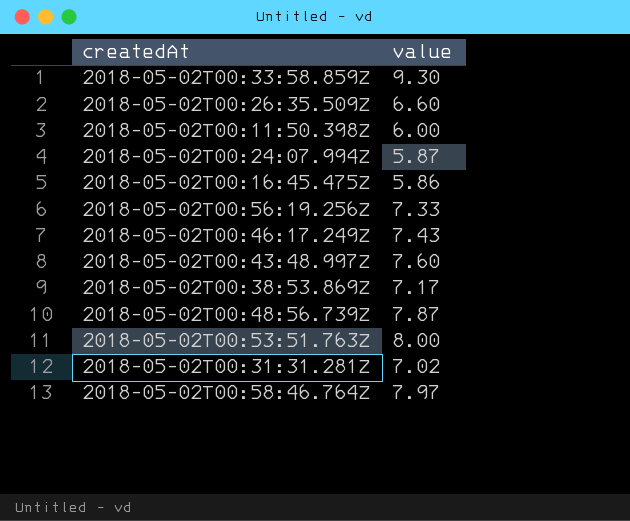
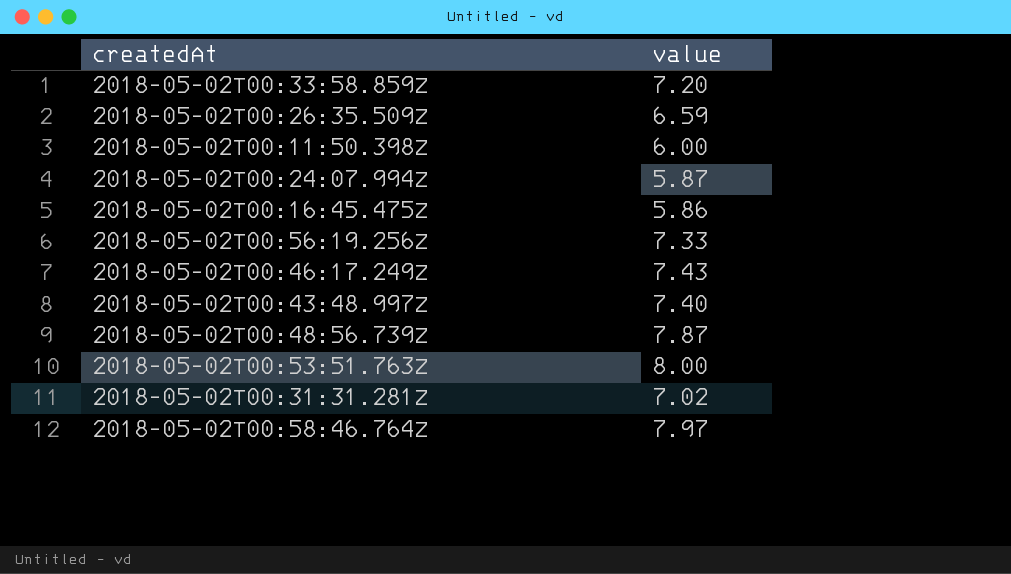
row 2018-05-02T00:38:53.869Z: 7.17 -> none
2018-05-02T00:33:58.859Z | value: 9.30 -> 7.20
2018-05-02T00:26:35.509Z | value: 6.60 -> 6.59
2018-05-02T00:43:48.997Z | value: 7.60 -> 7.40

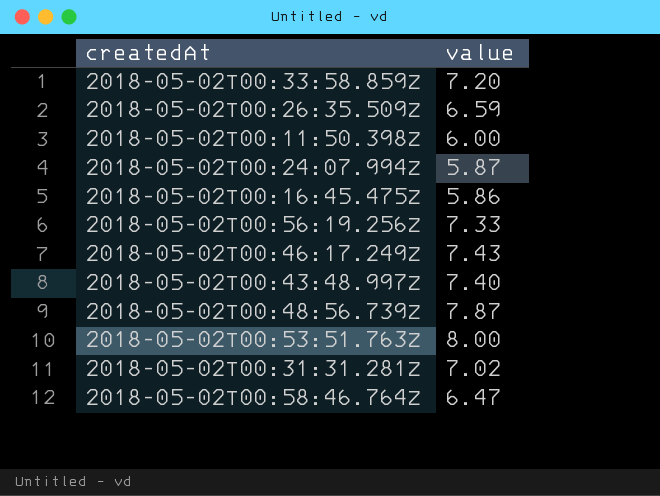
2018-05-02T00:58:46.764Z | value: 7.97 -> 6.47

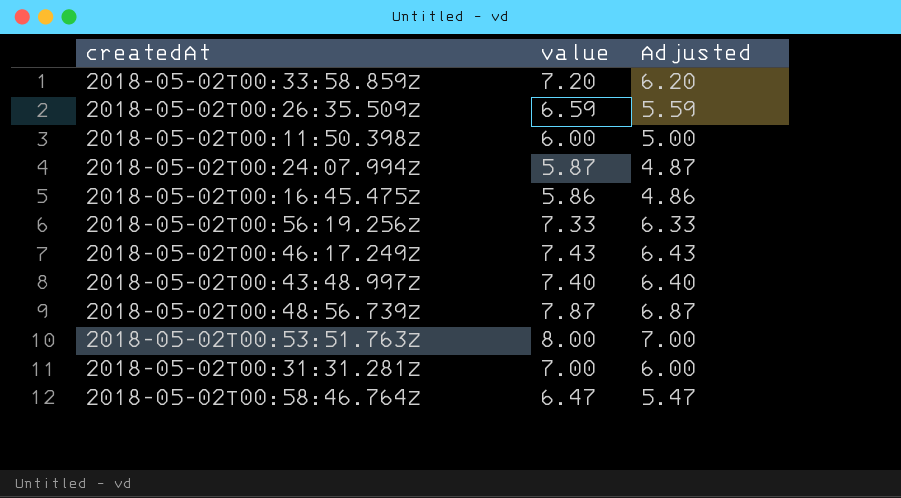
column Adjusted | formula: none -> [value] - 1
2018-05-02T00:31:31.281Z | value: 7.02 -> 7.00

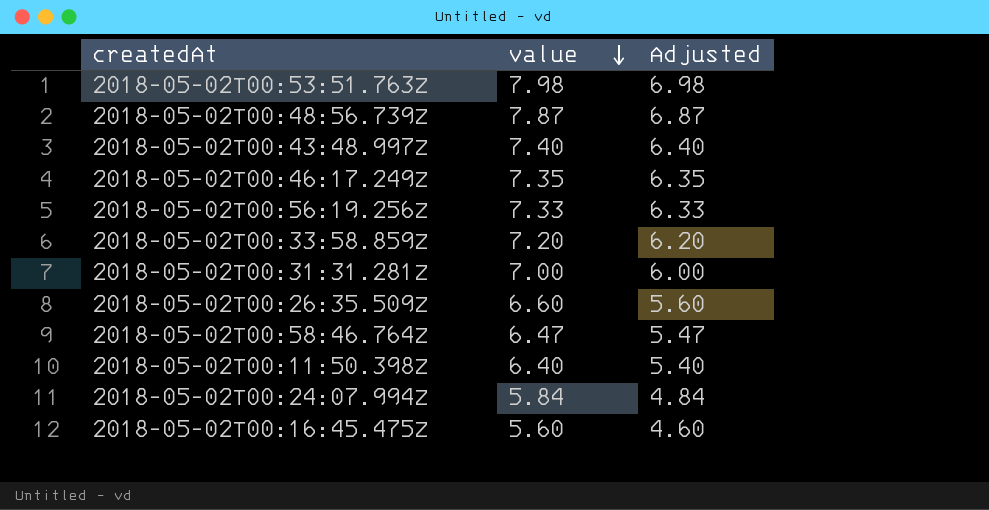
row order: none -> value descending
2018-05-02T00:53:51.763Z | value: 8.00 -> 7.98
2018-05-02T00:53:51.763Z | Adjusted: 7.00 -> 6.98
2018-05-02T00:46:17.249Z | value: 7.43 -> 7.35
2018-05-02T00:46:17.249Z | Adjusted: 6.43 -> 6.35
2018-05-02T00:26:35.509Z | value: 6.59 -> 6.60
2018-05-02T00:26:35.509Z | Adjusted: 5.59 -> 5.60
2018-05-02T00:11:50.398Z | value: 6.00 -> 6.40
2018-05-02T00:11:50.398Z | Adjusted: 5.00 -> 5.40
2018-05-02T00:24:07.994Z | value: 5.87 -> 5.84
2018-05-02T00:24:07.994Z | Adjusted: 4.87 -> 4.84
2018-05-02T00:16:45.475Z | value: 5.86 -> 5.60
2018-05-02T00:16:45.475Z | Adjusted: 4.86 -> 4.60

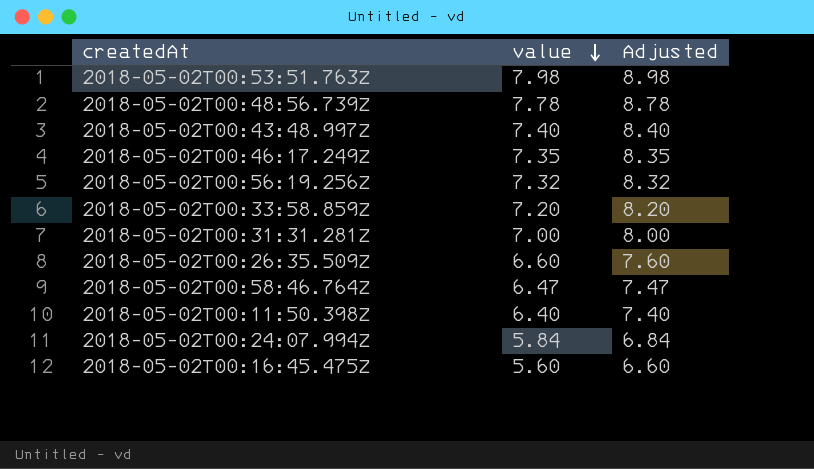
column Adjusted | formula: [value] - 1 -> [value] + 1
2018-05-02T00:48:56.739Z | value: 7.87 -> 7.78
2018-05-02T00:56:19.256Z | value: 7.33 -> 7.32

